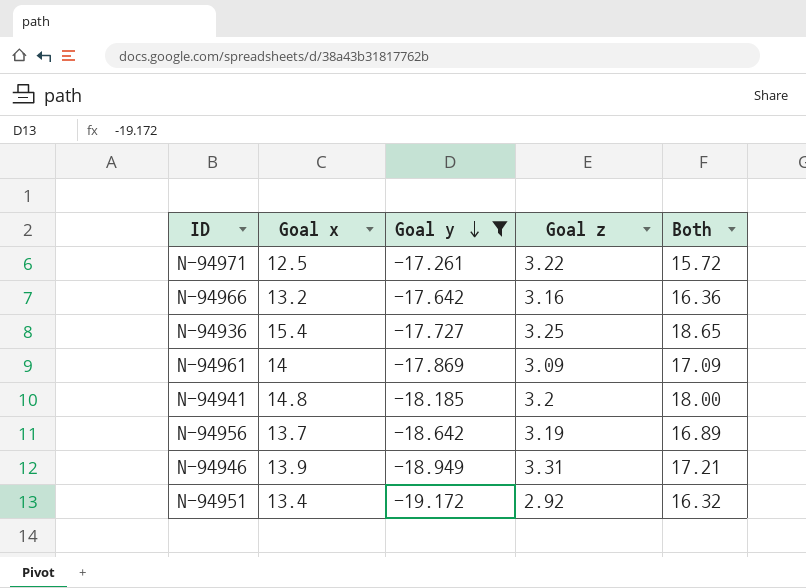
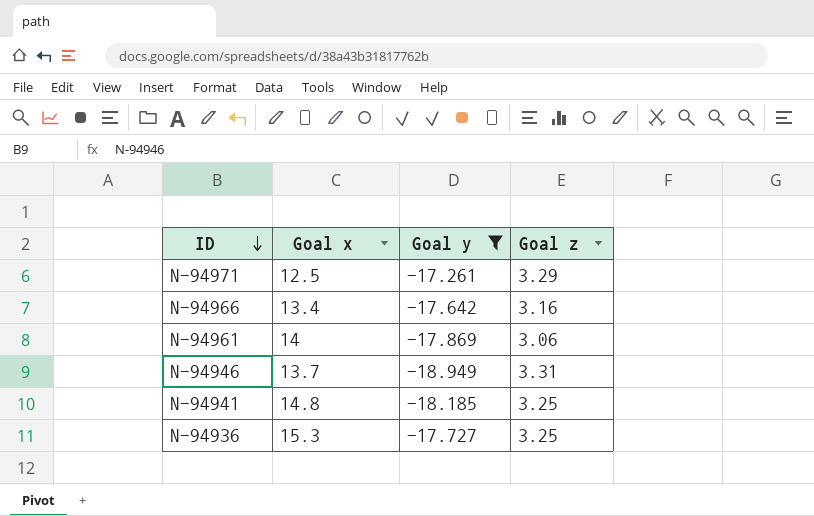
row order: Goal y descending -> ID descending
column Both | formula: [Goal x] + [Goal z] -> none
row N-94956: 13.7 | -18.642 | 3.19 | 16.89 -> none
row N-94951: 13.4 | -19.172 | 2.92 | 16.32 -> none
N-94971 | Goal z: 3.22 -> 3.29
N-94966 | Goal x: 13.2 -> 13.4
N-94961 | Goal z: 3.09 -> 3.06
N-94946 | Goal x: 13.9 -> 13.7
N-94941 | Goal z: 3.2 -> 3.25
N-94936 | Goal x: 15.4 -> 15.3

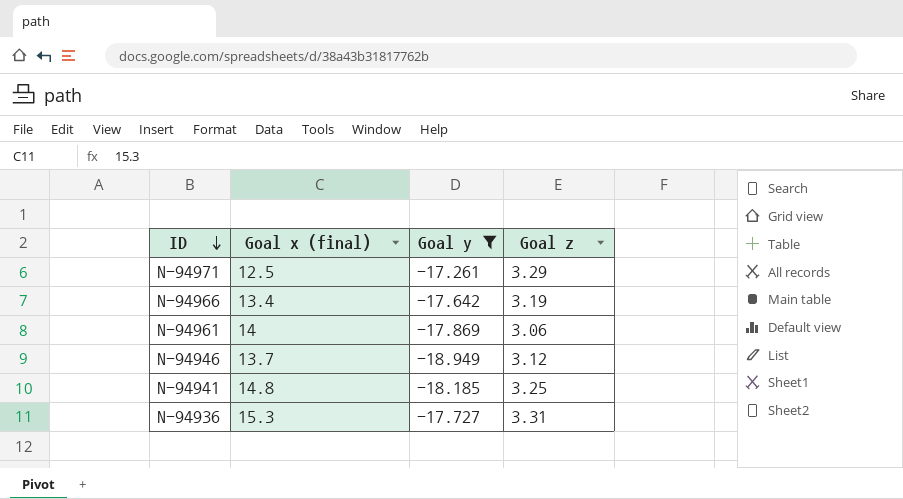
column name: Goal x -> Goal x (final)
N-94966 | Goal z: 3.16 -> 3.19
N-94946 | Goal z: 3.31 -> 3.12
N-94936 | Goal z: 3.25 -> 3.31

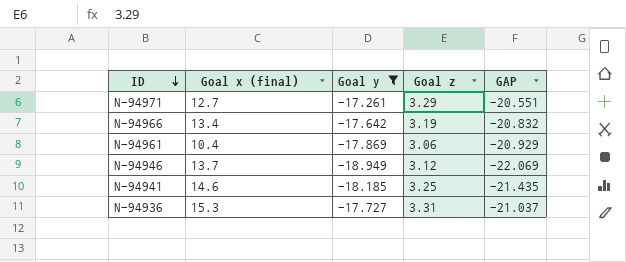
column GAP | formula: none -> [Goal y] - [Goal z]
N-94971 | Goal x (final): 12.5 -> 12.7
N-94961 | Goal x (final): 14 -> 10.4
N-94941 | Goal x (final): 14.8 -> 14.6

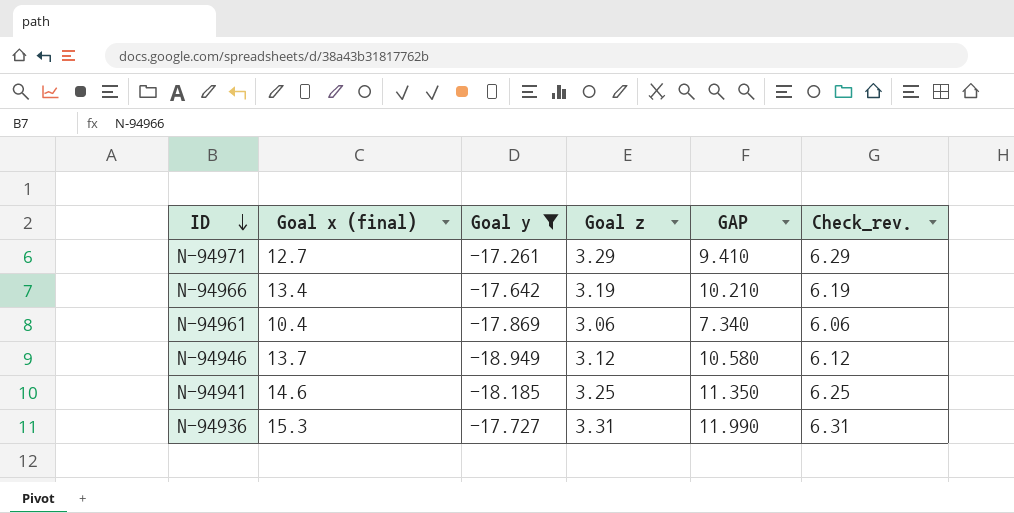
column GAP | formula: [Goal y] - [Goal z] -> [Goal x (final)] - [Goal z]
column Check_rev. | formula: none -> [Goal z] + 3

